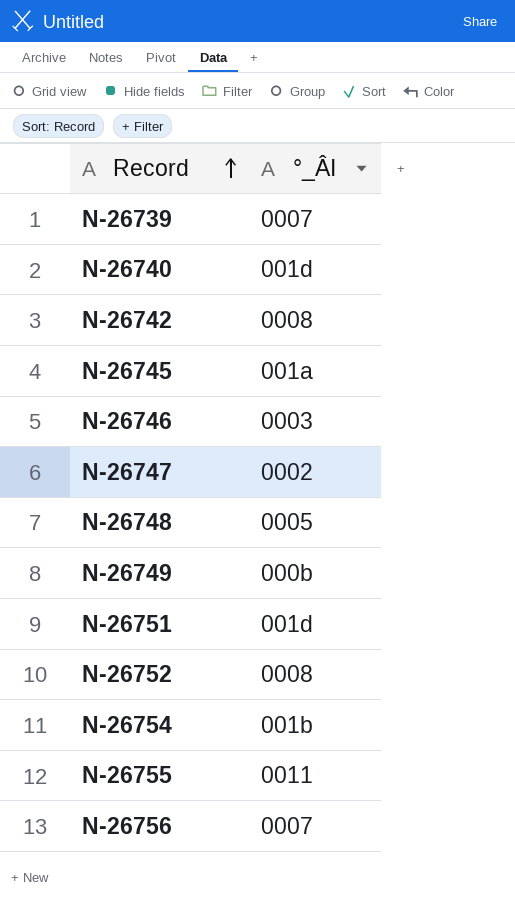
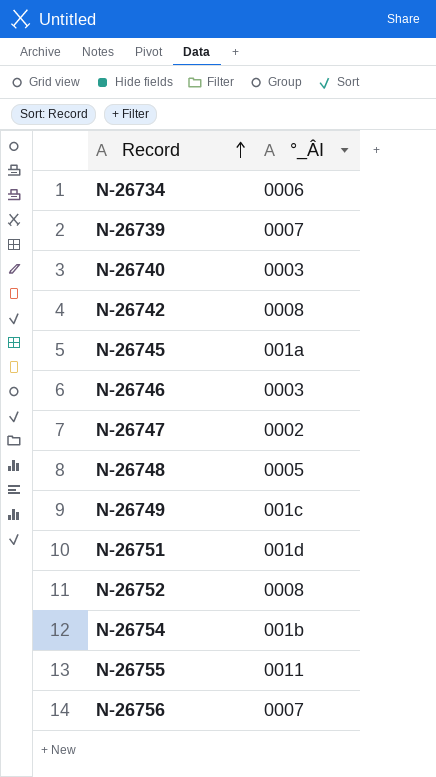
row N-26734: none -> 0006
N-26740 | °_ÂI: 001d -> 0003
N-26749 | °_ÂI: 000b -> 001c

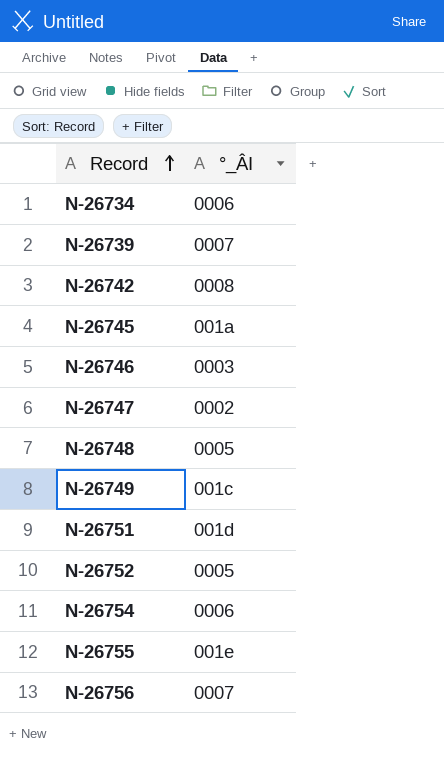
row N-26740: 0003 -> none
N-26752 | °_ÂI: 0008 -> 0005
N-26754 | °_ÂI: 001b -> 0006
N-26755 | °_ÂI: 0011 -> 001e

